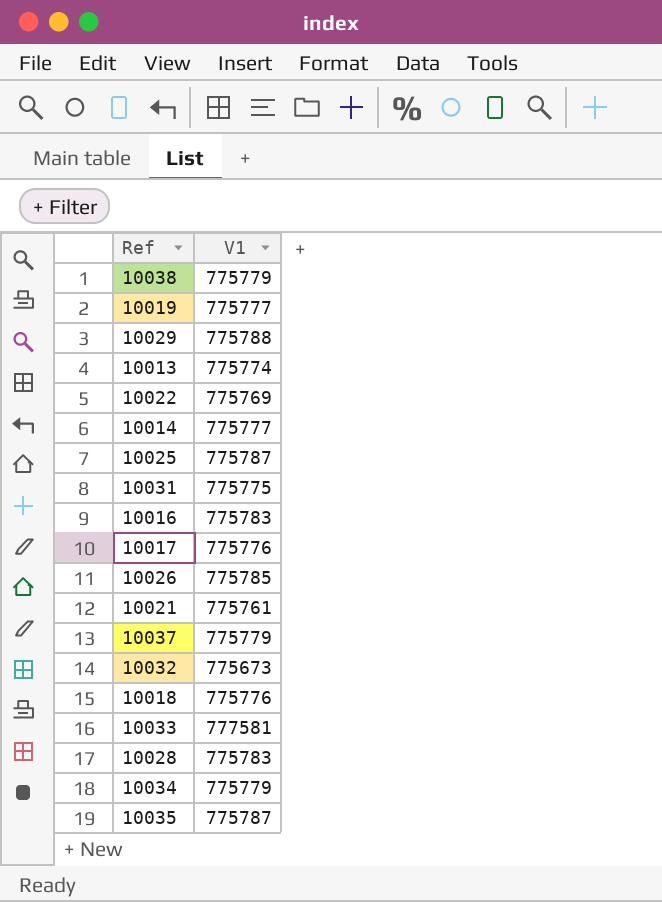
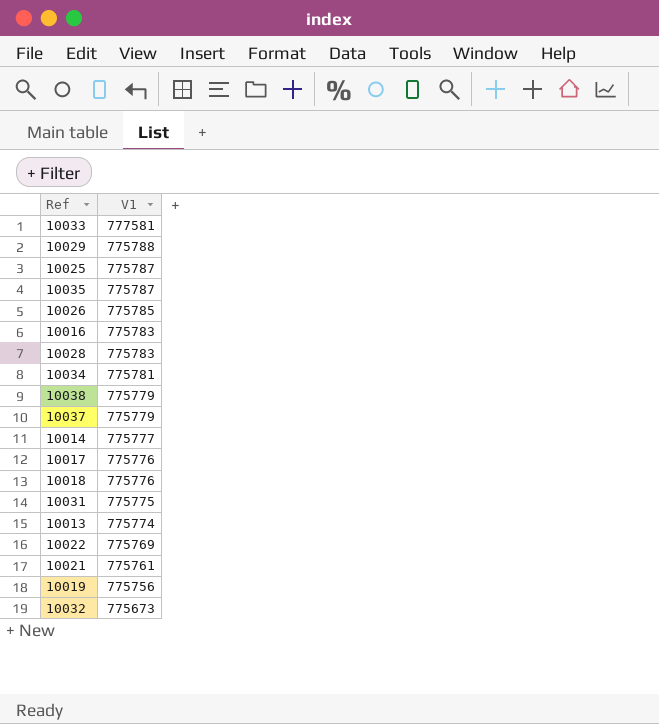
row order: none -> V1 descending
10034 | V1: 775779 -> 775781
10019 | V1: 775777 -> 775756

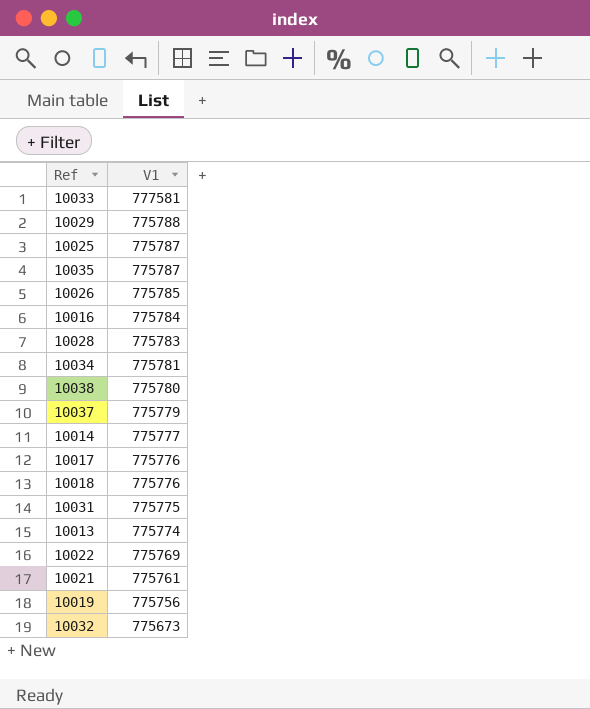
10016 | V1: 775783 -> 775784
10038 | V1: 775779 -> 775780

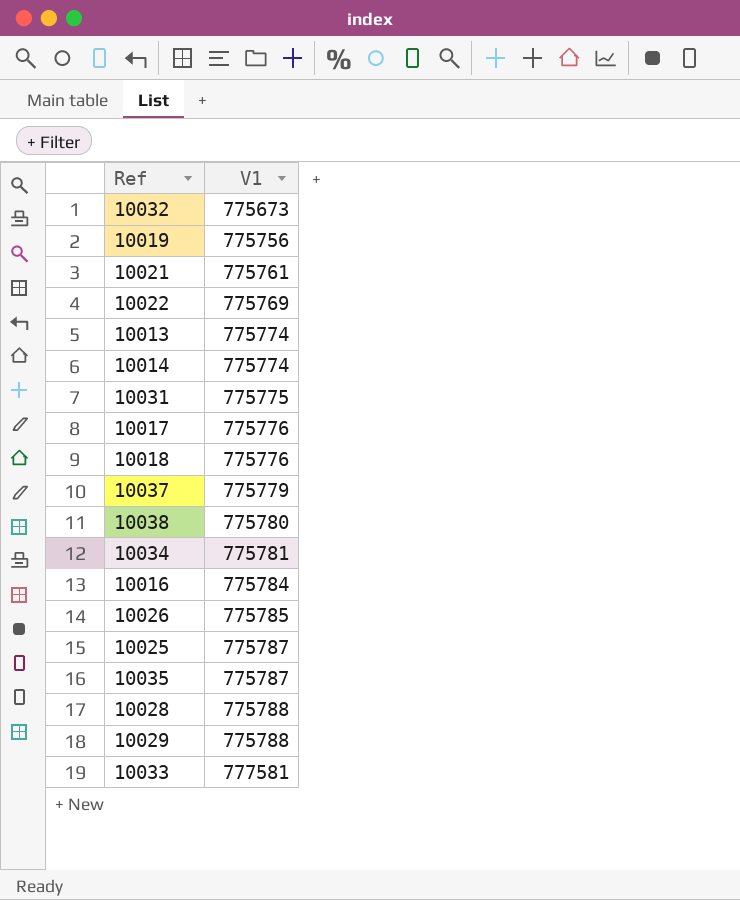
row order: V1 descending -> V1 ascending
10014 | V1: 775777 -> 775774
10028 | V1: 775783 -> 775788

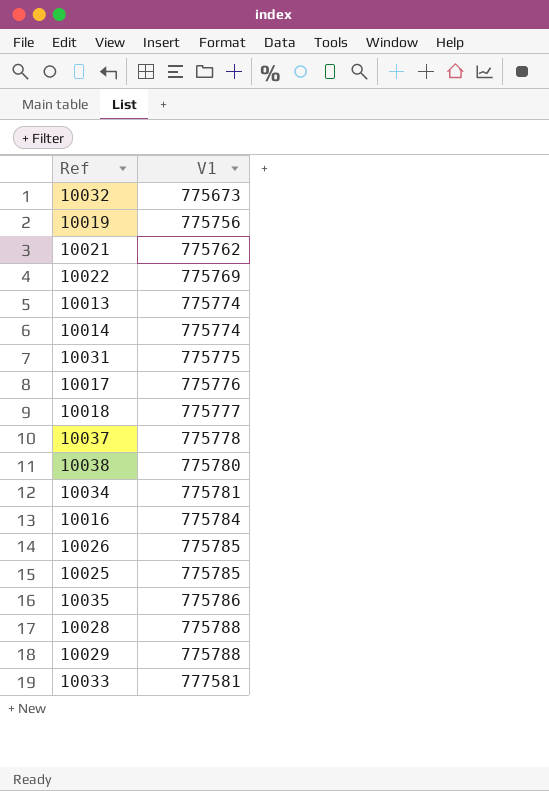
10021 | V1: 775761 -> 775762
10018 | V1: 775776 -> 775777
10037 | V1: 775779 -> 775778
10025 | V1: 775787 -> 775785
10035 | V1: 775787 -> 775786

